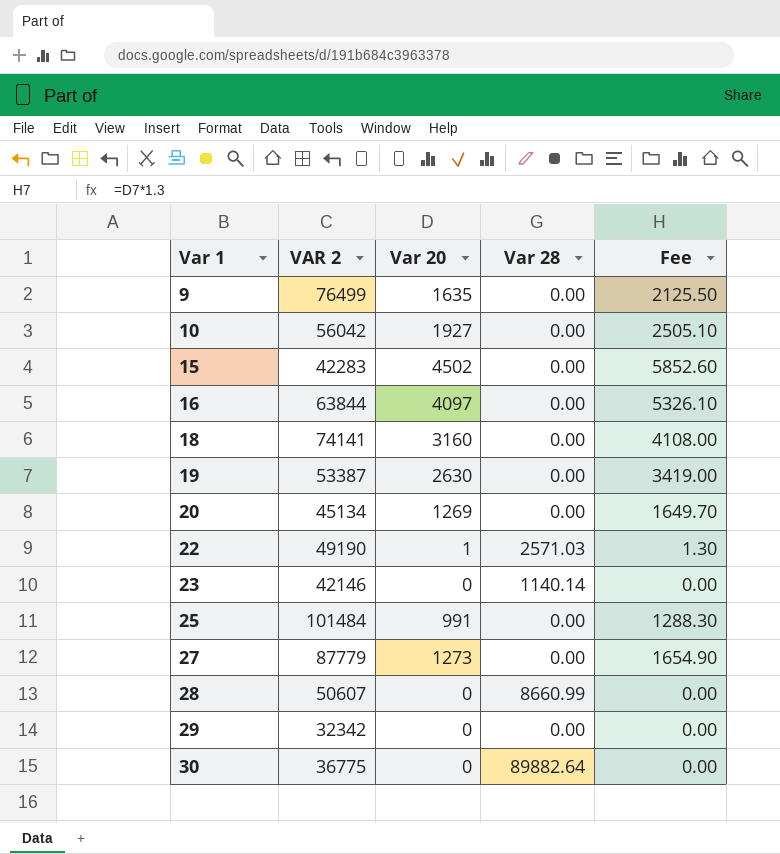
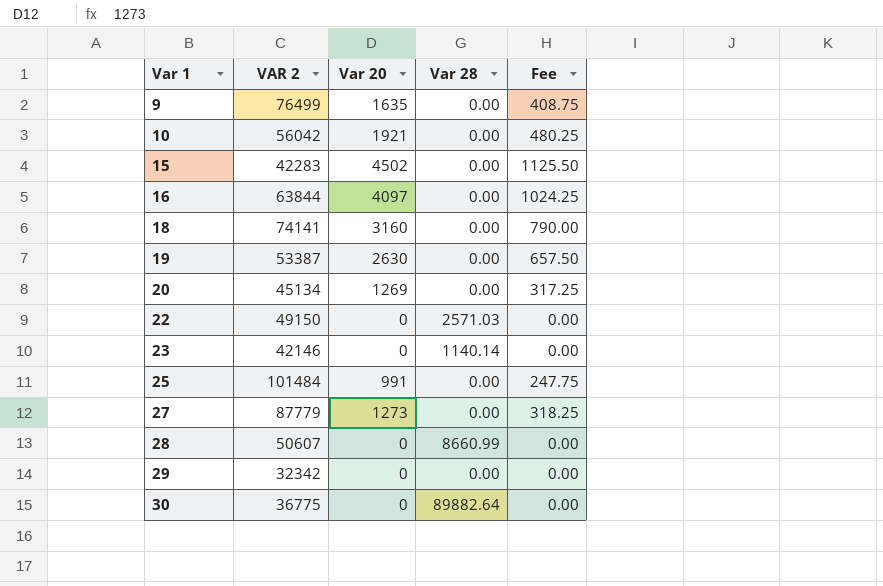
column Fee | formula: [Var 20] * 1.3 -> [Var 20] * 0.25
10 | Var 20: 1927 -> 1921
22 | VAR 2: 49190 -> 49150
22 | Var 20: 1 -> 0

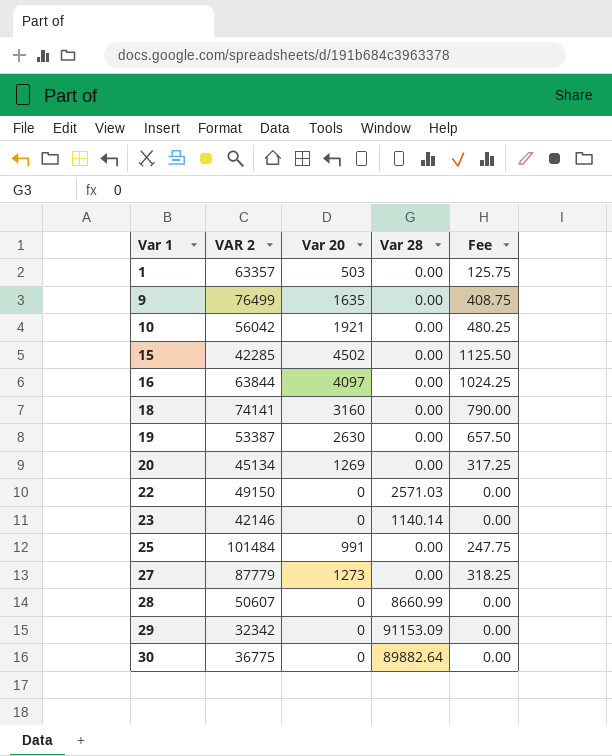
row 1: none -> 63357 | 503 | 0.00 | 125.75
15 | VAR 2: 42283 -> 42285
29 | Var 28: 0.00 -> 91153.09

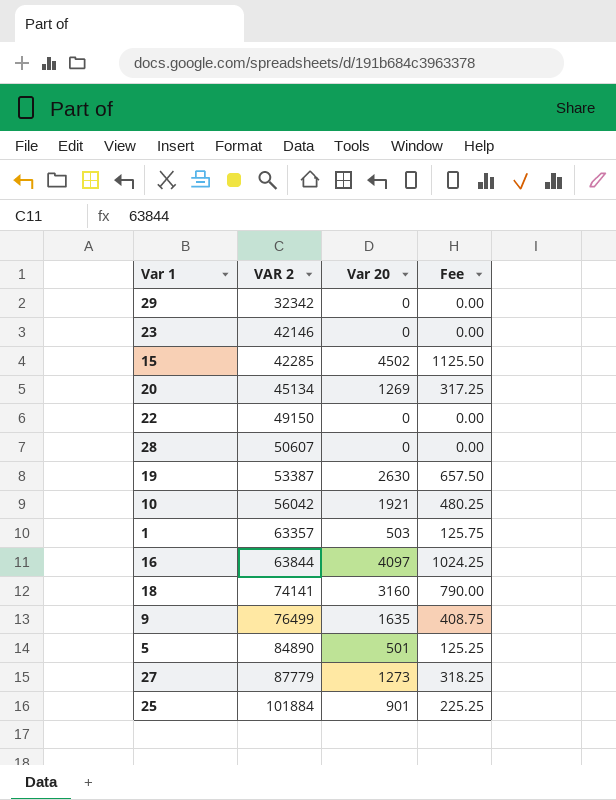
row order: Var 1 ascending -> VAR 2 ascending
column Var 28 | position: 4 -> none
row 30: 36775 | 0 | 89882.64 | 0.00 -> none
row 5: none -> 84890 | 501 | 125.25
25 | VAR 2: 101484 -> 101884
25 | Var 20: 991 -> 901
25 | Fee: 247.75 -> 225.25

